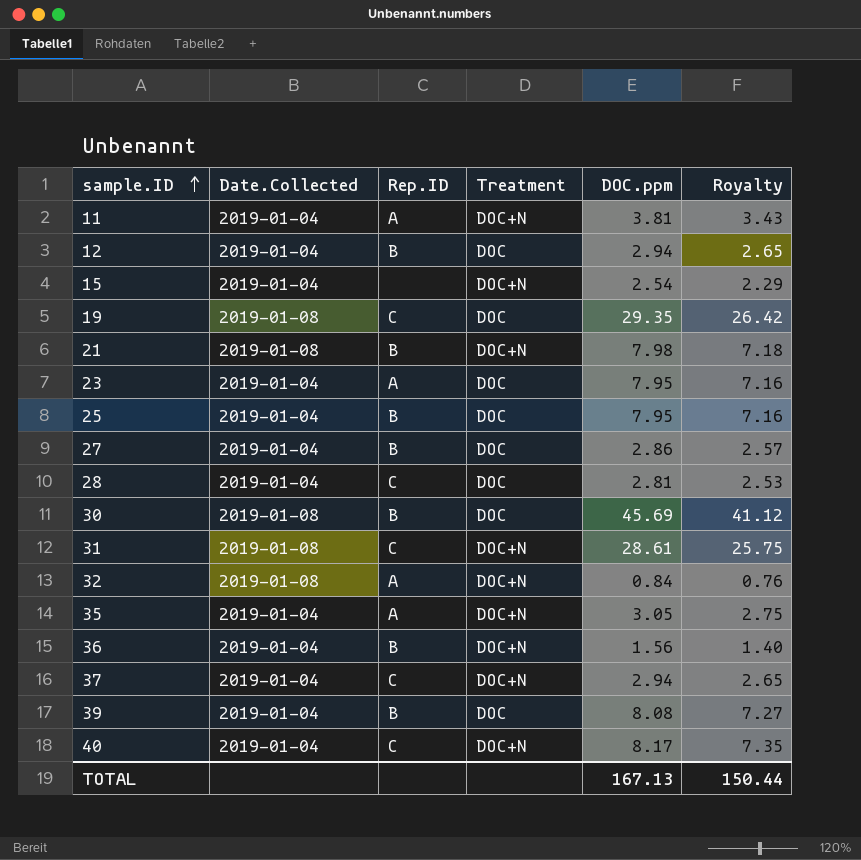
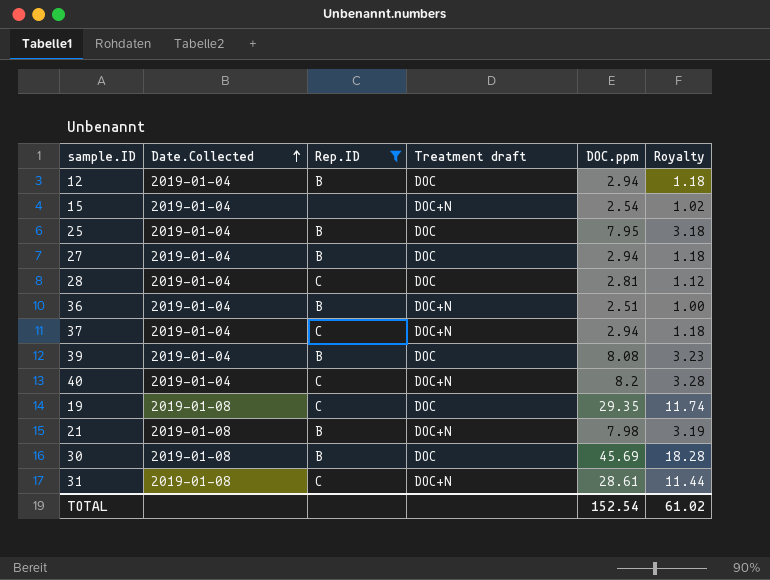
filter: none -> Rep.ID != A
row order: sample.ID ascending -> Date.Collected ascending
column name: Treatment -> Treatment draft
column Royalty | formula: [DOC.ppm] * 0.9 -> [DOC.ppm] * 0.4
27 | DOC.ppm: 2.86 -> 2.94
36 | DOC.ppm: 1.56 -> 2.51
40 | DOC.ppm: 8.17 -> 8.2
TOTAL | DOC.ppm: 167.13 -> 152.54
TOTAL | Royalty: 150.44 -> 61.02

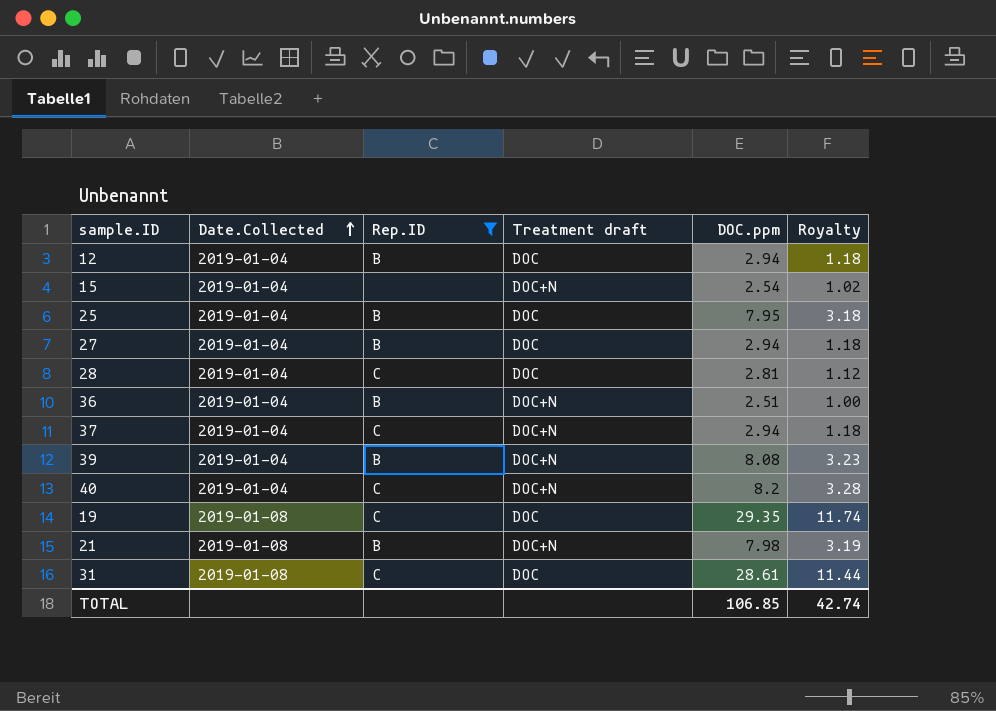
row 30: 2019-01-08 | B | DOC | 45.69 | 18.28 -> none
39 | Treatment draft: DOC -> DOC+N
31 | Treatment draft: DOC+N -> DOC
TOTAL | DOC.ppm: 152.54 -> 106.85
TOTAL | Royalty: 61.02 -> 42.74

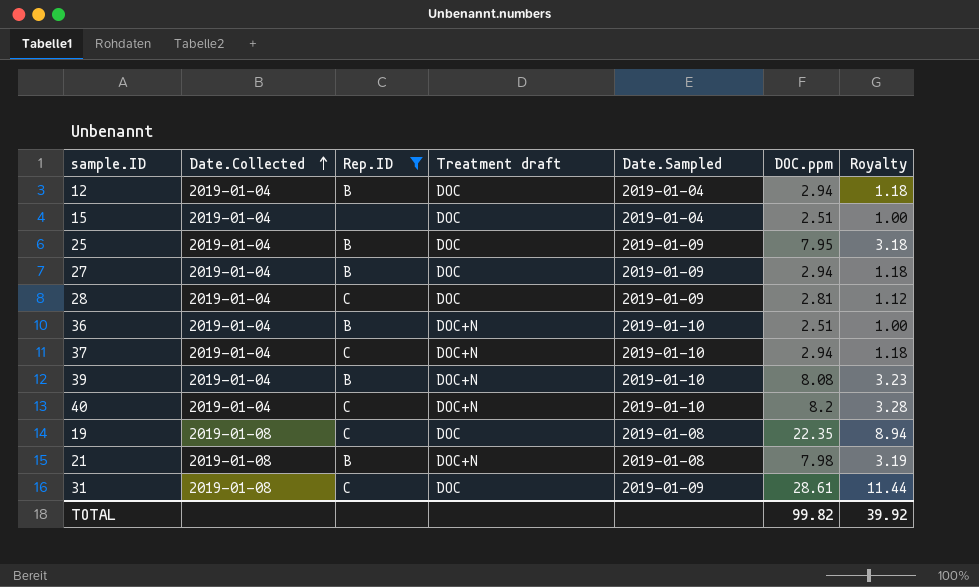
column Date.Sampled | position: none -> 5
15 | Treatment draft: DOC+N -> DOC
15 | DOC.ppm: 2.54 -> 2.51
15 | Royalty: 1.02 -> 1.00
19 | DOC.ppm: 29.35 -> 22.35
19 | Royalty: 11.74 -> 8.94
TOTAL | DOC.ppm: 106.85 -> 99.82
TOTAL | Royalty: 42.74 -> 39.92

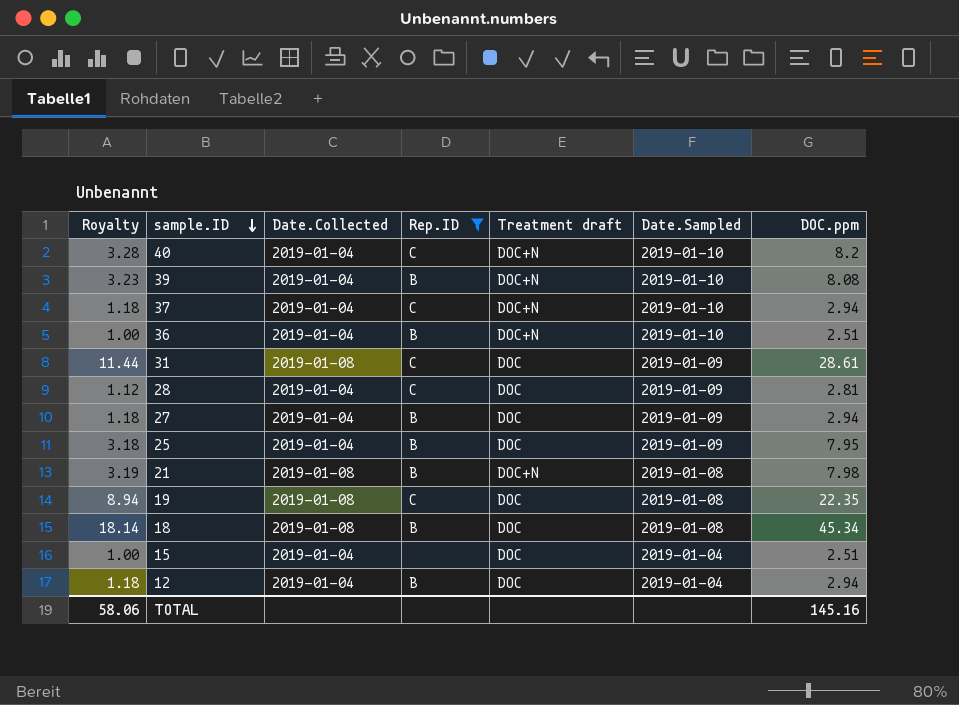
row order: Date.Collected ascending -> sample.ID descending
column Royalty | position: 7 -> 1
row 18: none -> 18.14 | 2019-01-08 | B | DOC | 2019-01-08 | 45.34
TOTAL | Royalty: 39.92 -> 58.06
TOTAL | DOC.ppm: 99.82 -> 145.16

